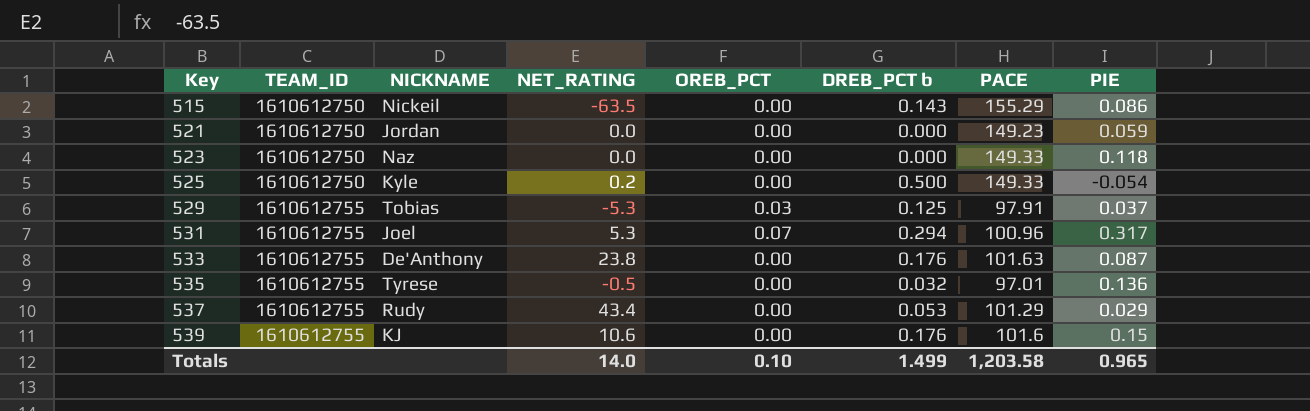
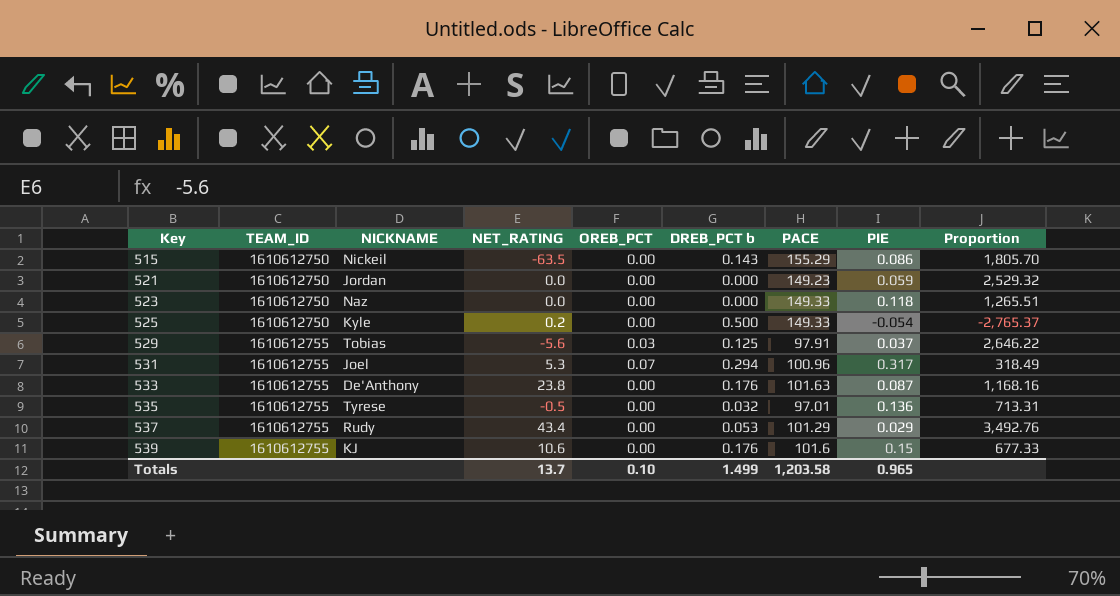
column Proportion | formula: none -> [PACE] / [PIE]
529 | NET_RATING: -5.3 -> -5.6
Totals | NET_RATING: 14.0 -> 13.7

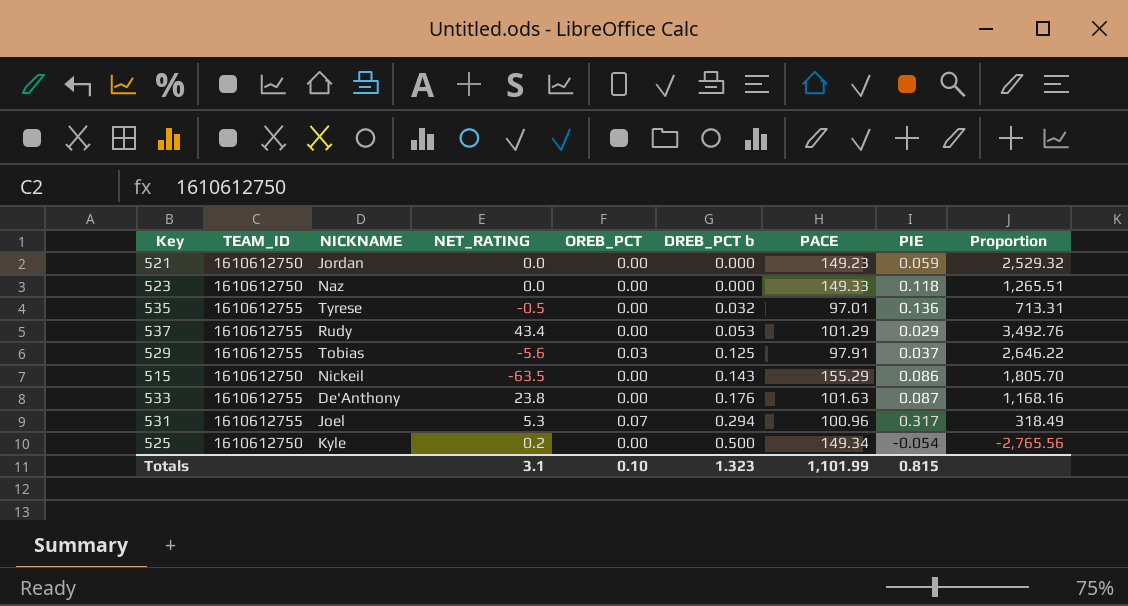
row order: Key ascending -> DREB_PCT b ascending
row 539: 1610612755 | KJ | 10.6 | 0.00 | 0.176 | 101.6 | 0.15 | 677.33 -> none
525 | PACE: 149.33 -> 149.34
525 | Proportion: -2,765.37 -> -2,765.56
Totals | NET_RATING: 13.7 -> 3.1
Totals | DREB_PCT b: 1.499 -> 1.323
Totals | PACE: 1,203.58 -> 1,101.99
Totals | PIE: 0.965 -> 0.815

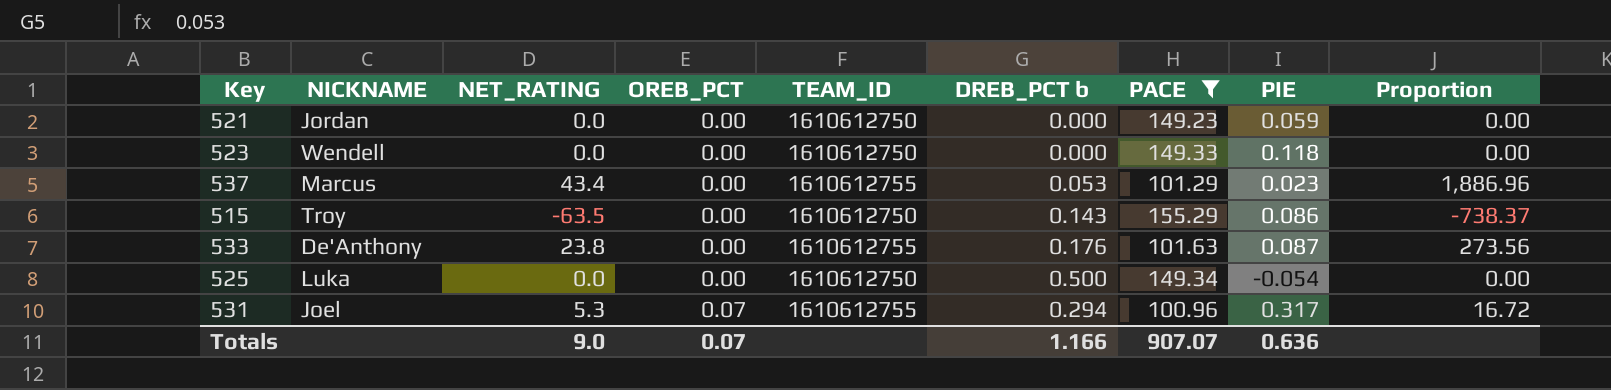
filter: none -> PACE >= 100.96
row order: DREB_PCT b ascending -> OREB_PCT ascending
column TEAM_ID | position: 2 -> 5
column Proportion | formula: [PACE] / [PIE] -> [NET_RATING] / [PIE]
523 | NICKNAME: Naz -> Wendell
537 | NICKNAME: Rudy -> Marcus
537 | PIE: 0.029 -> 0.023
515 | NICKNAME: Nickeil -> Troy
525 | NICKNAME: Kyle -> Luka
525 | NET_RATING: 0.2 -> 0.0
Totals | NET_RATING: 3.1 -> 9.0
Totals | OREB_PCT: 0.10 -> 0.07
Totals | DREB_PCT b: 1.323 -> 1.166
Totals | PACE: 1,101.99 -> 907.07
Totals | PIE: 0.815 -> 0.636

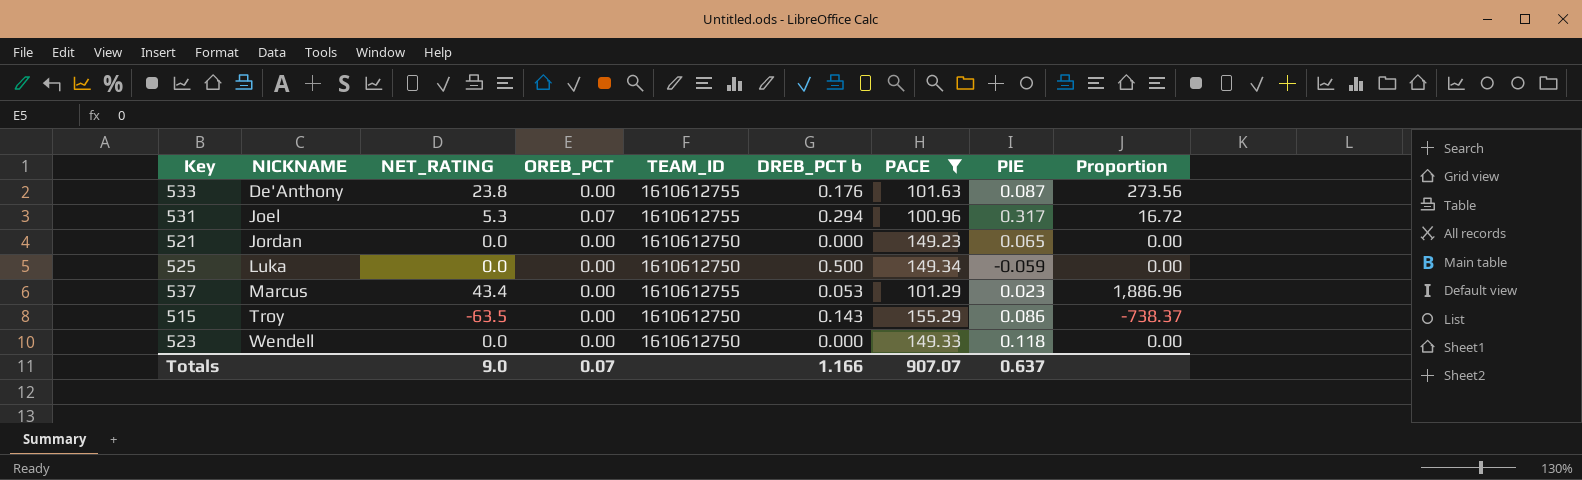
row order: OREB_PCT ascending -> NICKNAME ascending
521 | PIE: 0.059 -> 0.065
525 | PIE: -0.054 -> -0.059
Totals | PIE: 0.636 -> 0.637

